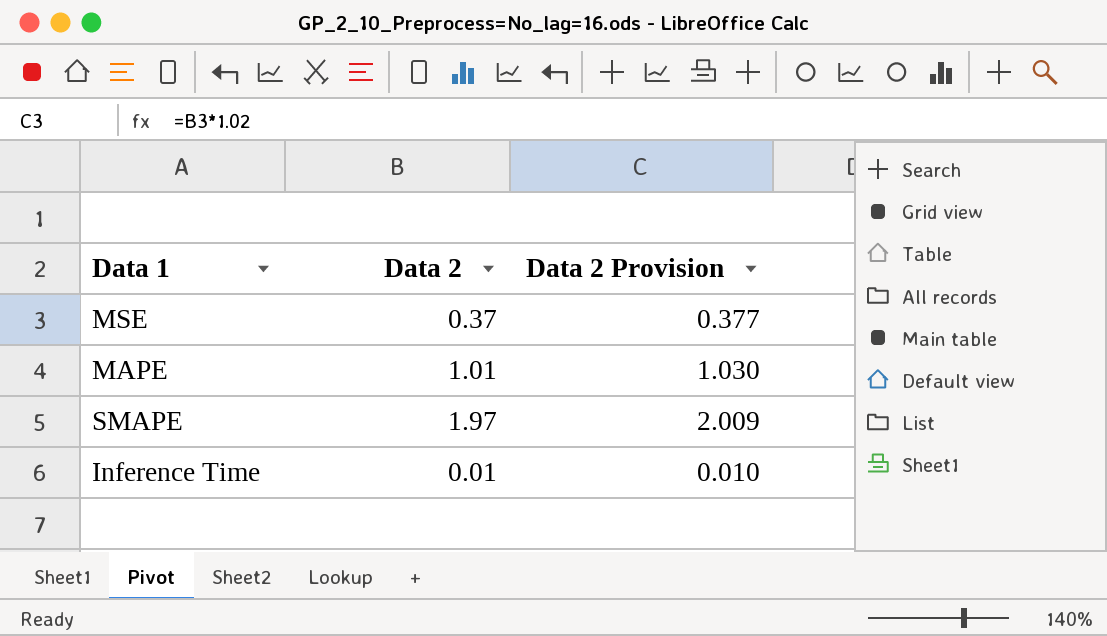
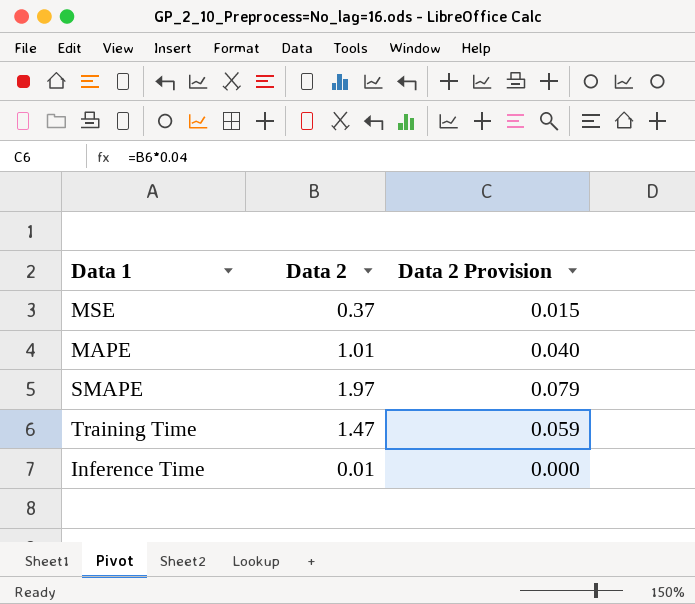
column Data 2 Provision | formula: [Data 2] * 1.02 -> [Data 2] * 0.04
row Training Time: none -> 1.47 | 0.059

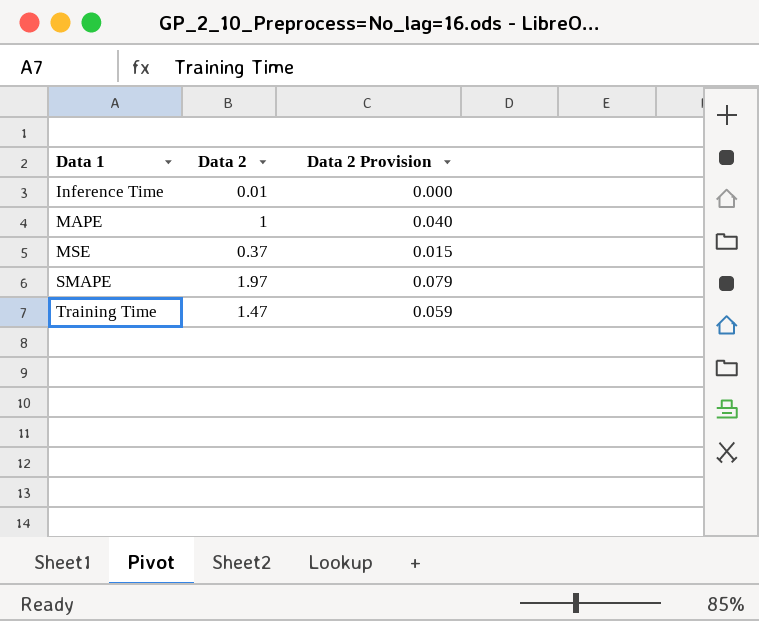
row order: none -> Data 1 ascending
MAPE | Data 2: 1.01 -> 1

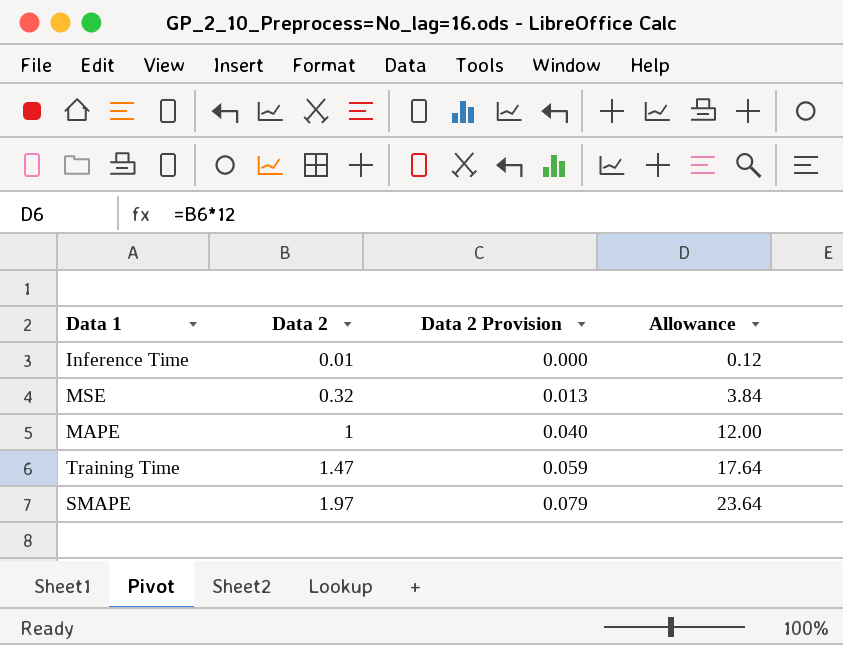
row order: Data 1 ascending -> Data 2 ascending
column Allowance | formula: none -> [Data 2] * 12
MSE | Data 2: 0.37 -> 0.32
MSE | Data 2 Provision: 0.015 -> 0.013

